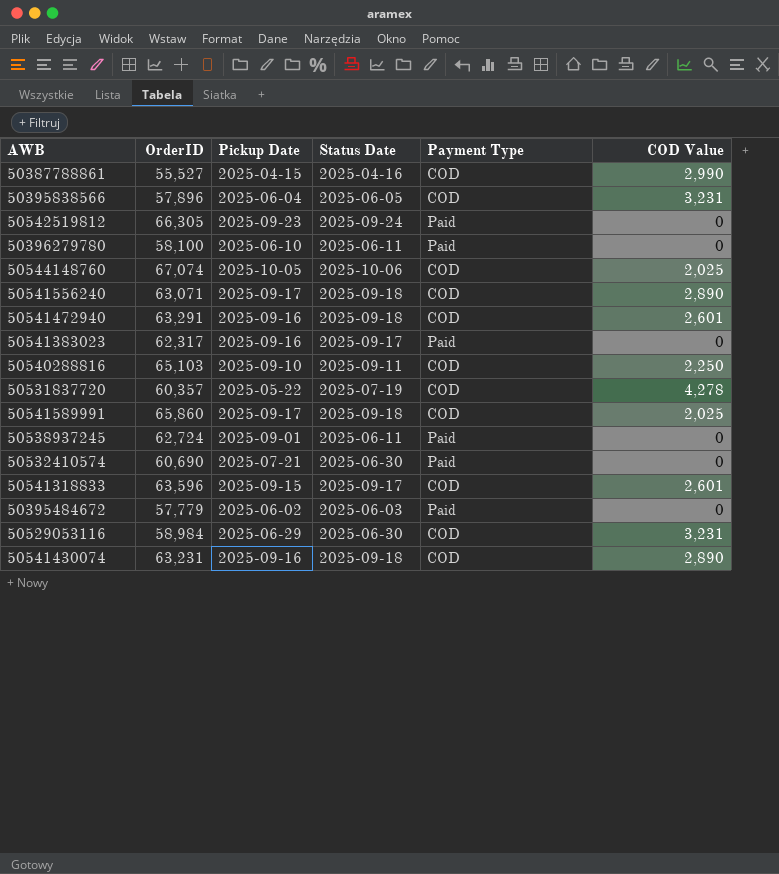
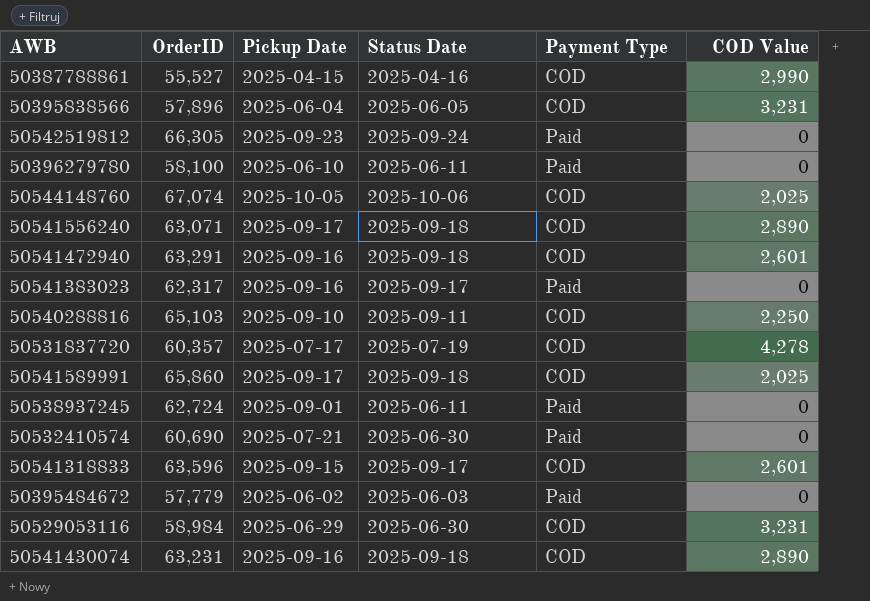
50531837720 | Pickup Date: 2025-05-22 -> 2025-07-17

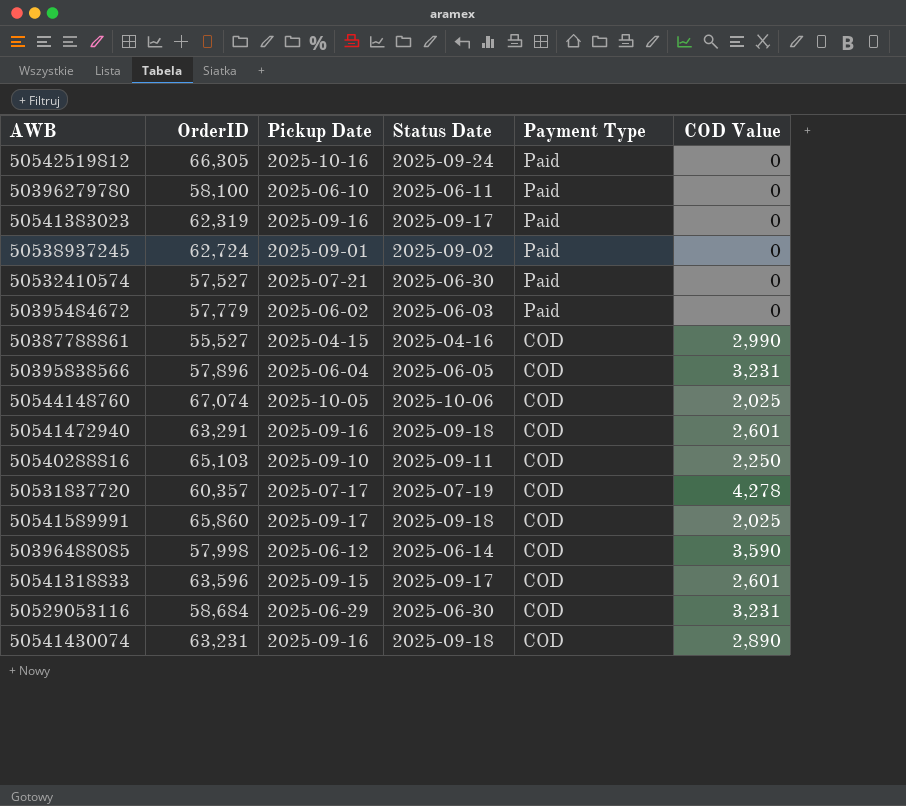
row order: none -> Payment Type descending
row 50541556240: 63,071 | 2025-09-17 | 2025-09-18 | COD | 2,890 -> none
50542519812 | Pickup Date: 2025-09-23 -> 2025-10-16
50541383023 | OrderID: 62,317 -> 62,319
50538937245 | Status Date: 2025-06-11 -> 2025-09-02
50532410574 | OrderID: 60,690 -> 57,527
row 50396488085: none -> 57,998 | 2025-06-12 | 2025-06-14 | COD | 3,590
50529053116 | OrderID: 58,984 -> 58,684

